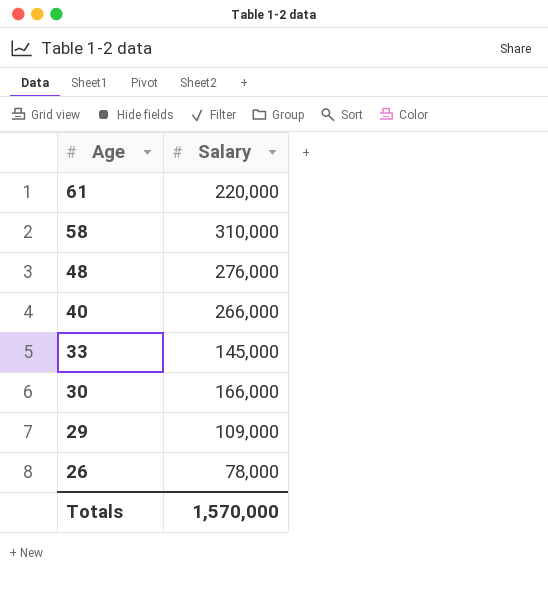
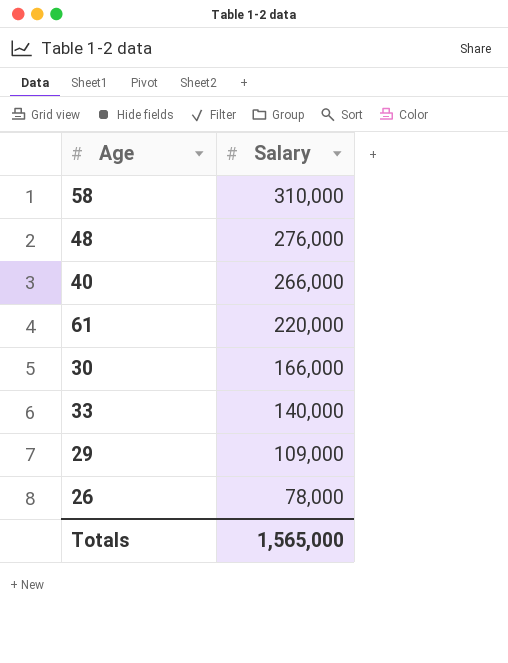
row order: Age descending -> Salary descending
33 | Salary: 145,000 -> 140,000
Totals | Salary: 1,570,000 -> 1,565,000

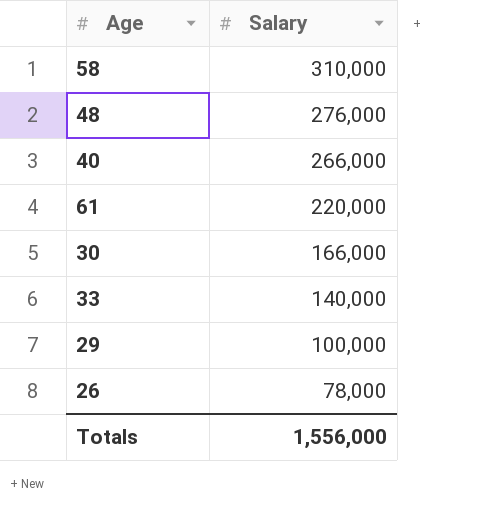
29 | Salary: 109,000 -> 100,000
Totals | Salary: 1,565,000 -> 1,556,000

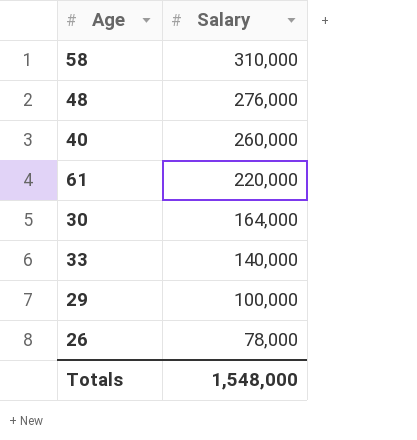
40 | Salary: 266,000 -> 260,000
30 | Salary: 166,000 -> 164,000
Totals | Salary: 1,556,000 -> 1,548,000

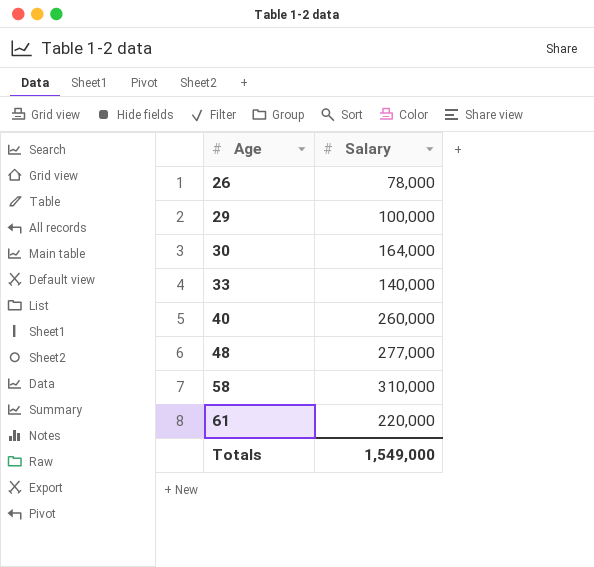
row order: Salary descending -> Age ascending
48 | Salary: 276,000 -> 277,000
Totals | Salary: 1,548,000 -> 1,549,000

